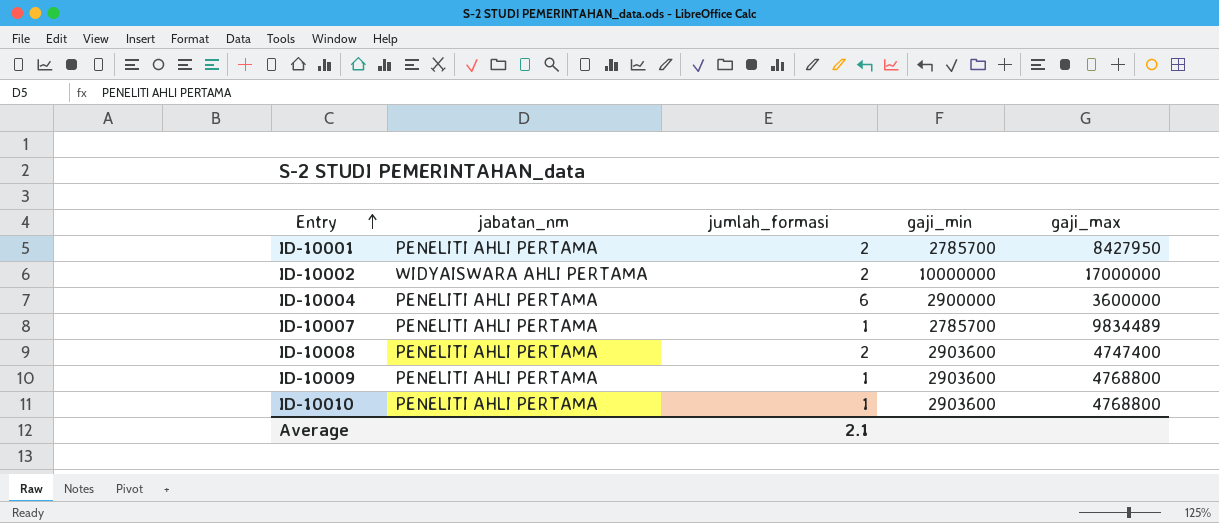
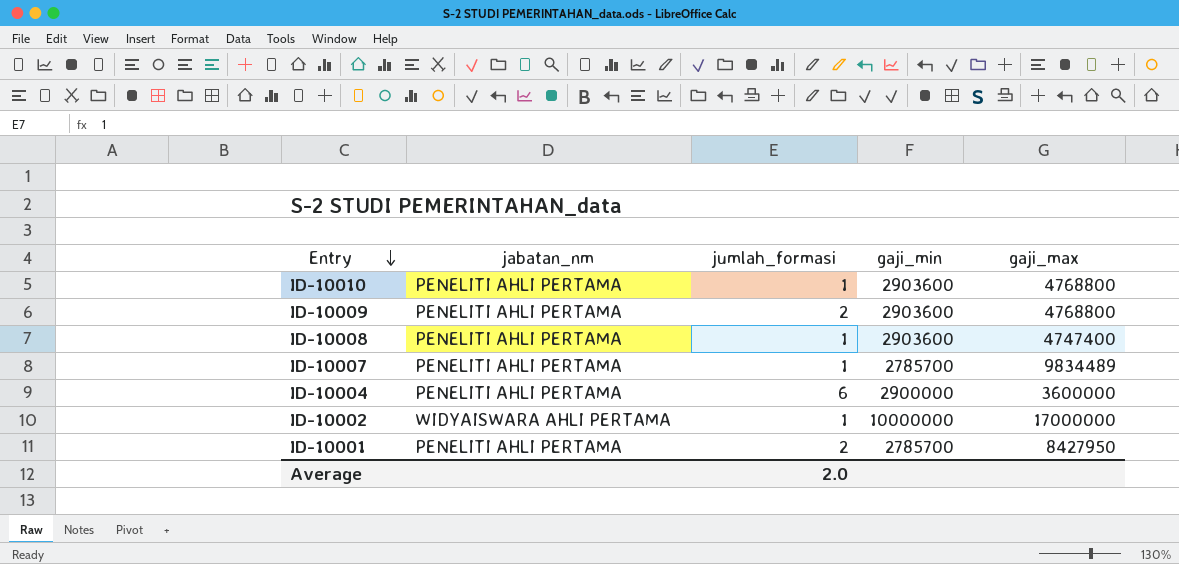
row order: Entry ascending -> Entry descending
ID-10009 | jumlah_formasi: 1 -> 2
ID-10008 | jumlah_formasi: 2 -> 1
ID-10002 | jumlah_formasi: 2 -> 1
Average | jumlah_formasi: 2.1 -> 2.0

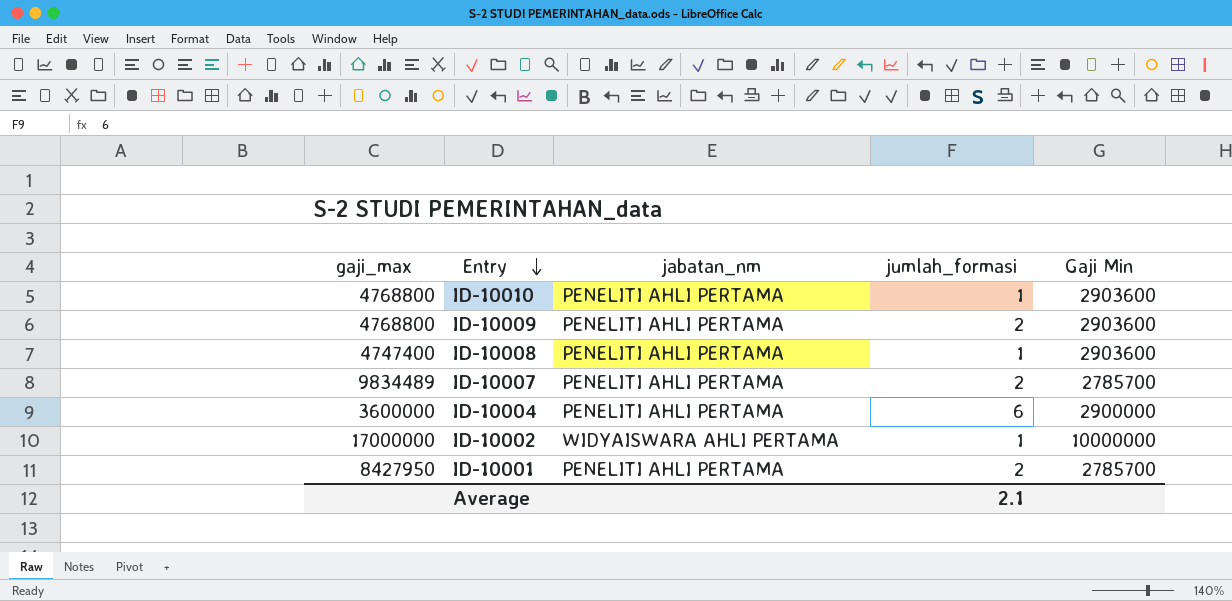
column gaji_max | position: 5 -> 1
column name: gaji_min -> Gaji Min
ID-10007 | jumlah_formasi: 1 -> 2
Average | jumlah_formasi: 2.0 -> 2.1

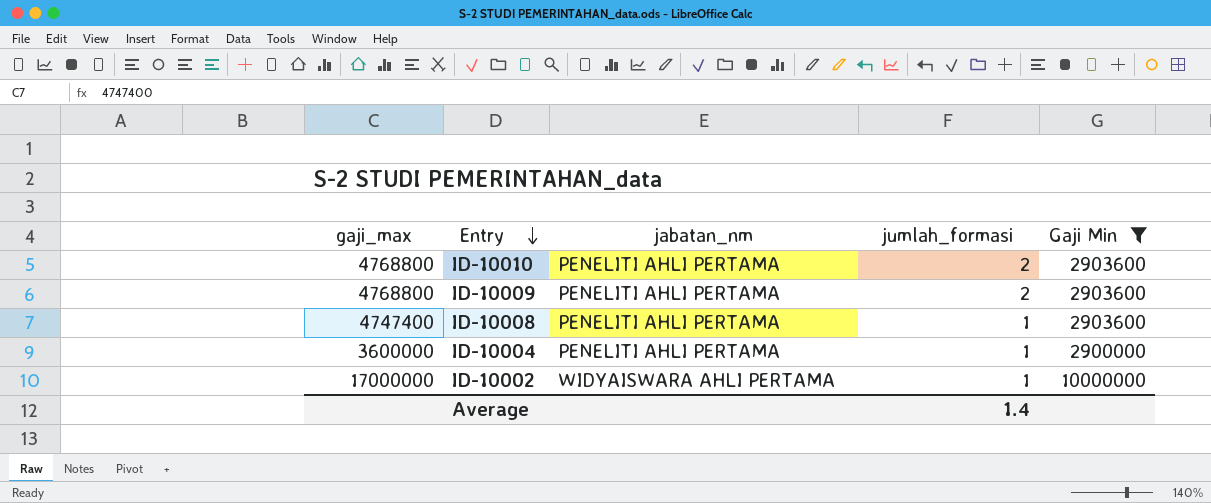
filter: none -> Gaji Min != 2785700
ID-10010 | jumlah_formasi: 1 -> 2
ID-10004 | jumlah_formasi: 6 -> 1
Average | jumlah_formasi: 2.1 -> 1.4

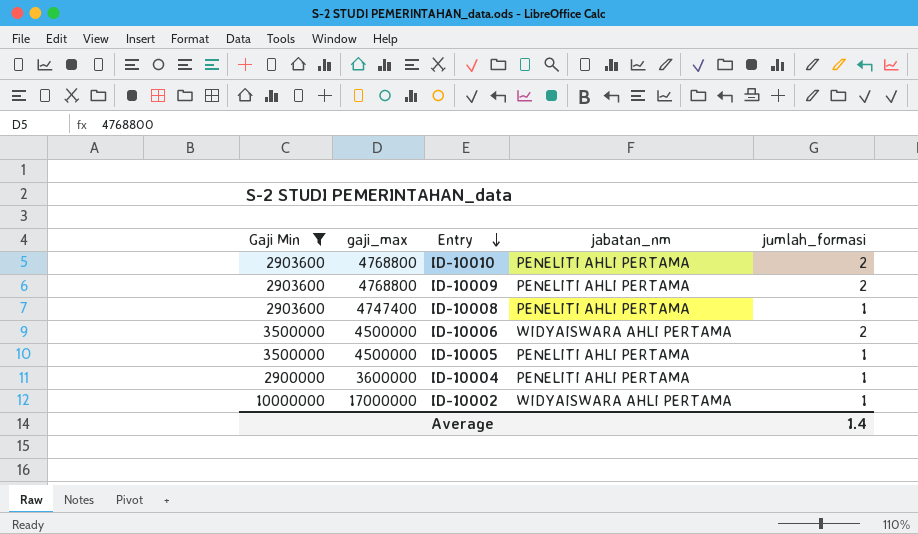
column Gaji Min | position: 5 -> 1
row ID-10006: none -> 3500000 | 4500000 | WIDYAISWARA AHLI PERTAMA | 2
row ID-10005: none -> 3500000 | 4500000 | PENELITI AHLI PERTAMA | 1

